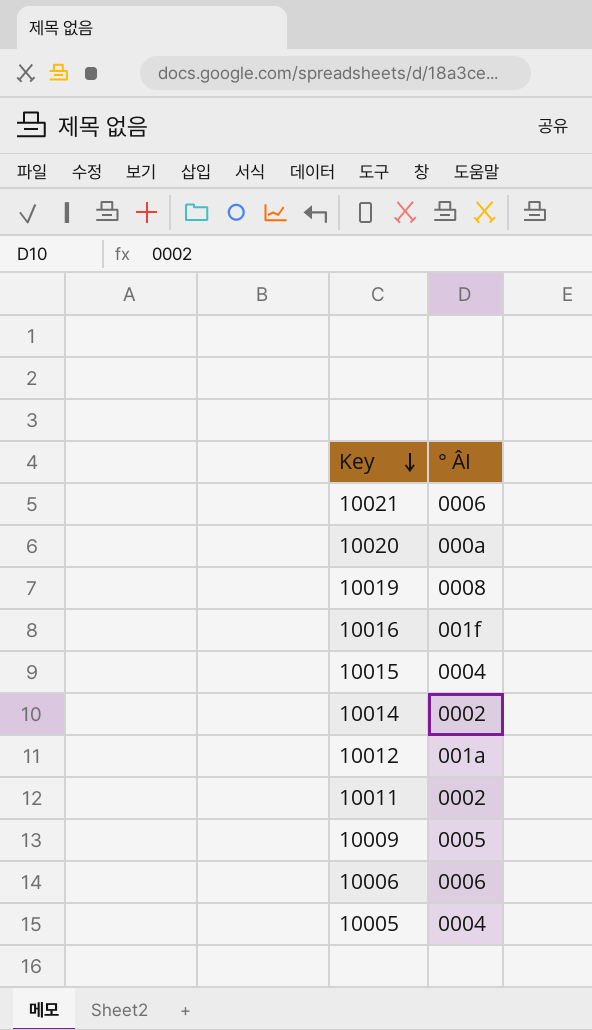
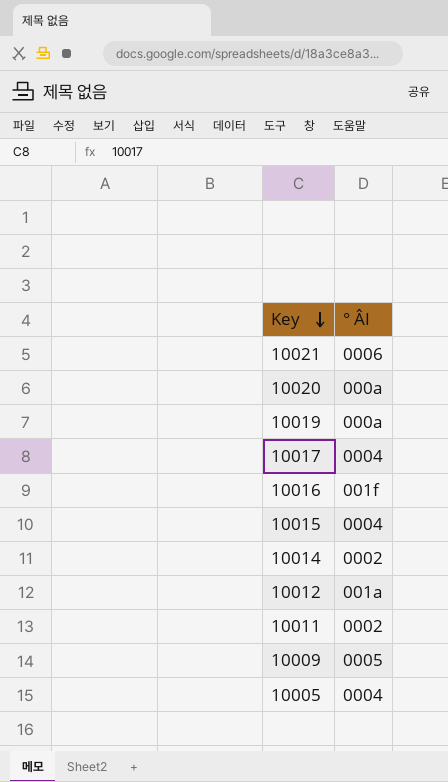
row 10006: 0006 -> none
10019 | ° ÂI: 0008 -> 000a
row 10017: none -> 0004

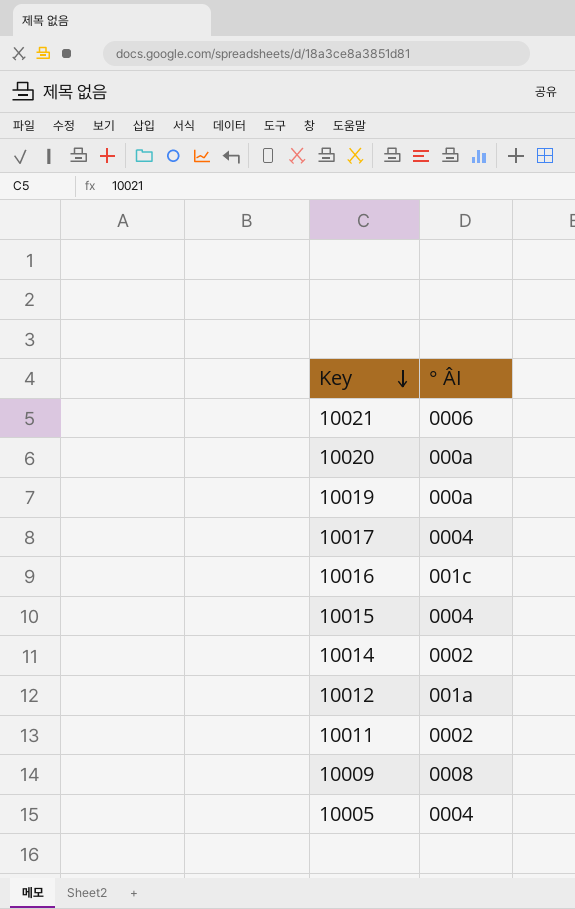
10016 | ° ÂI: 001f -> 001c
10009 | ° ÂI: 0005 -> 0008

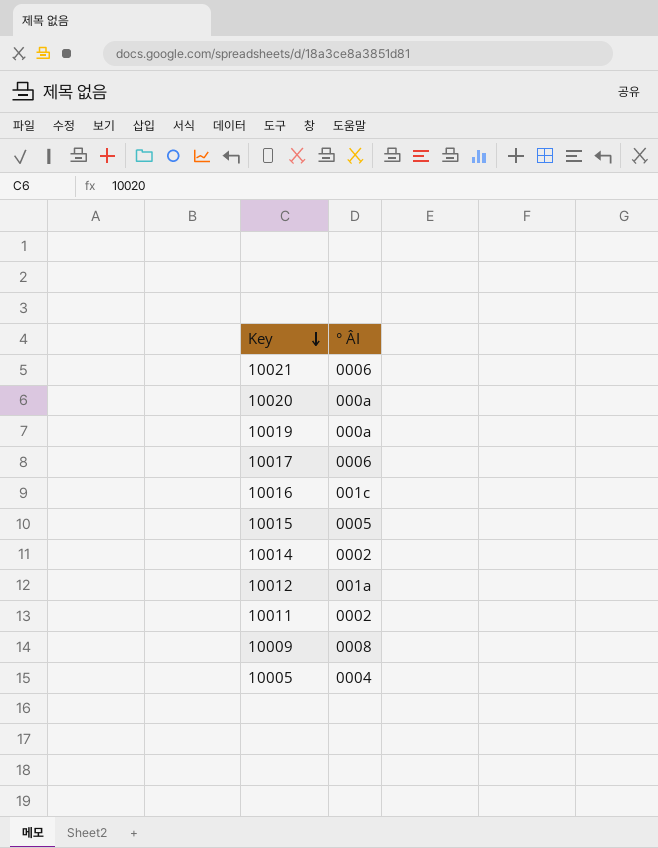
10017 | ° ÂI: 0004 -> 0006
10015 | ° ÂI: 0004 -> 0005

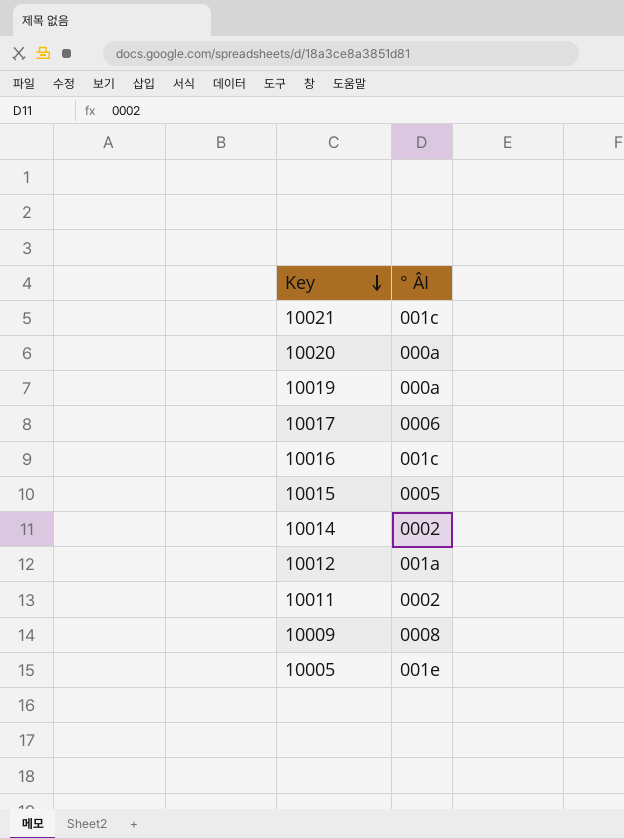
10021 | ° ÂI: 0006 -> 001c
10005 | ° ÂI: 0004 -> 001e

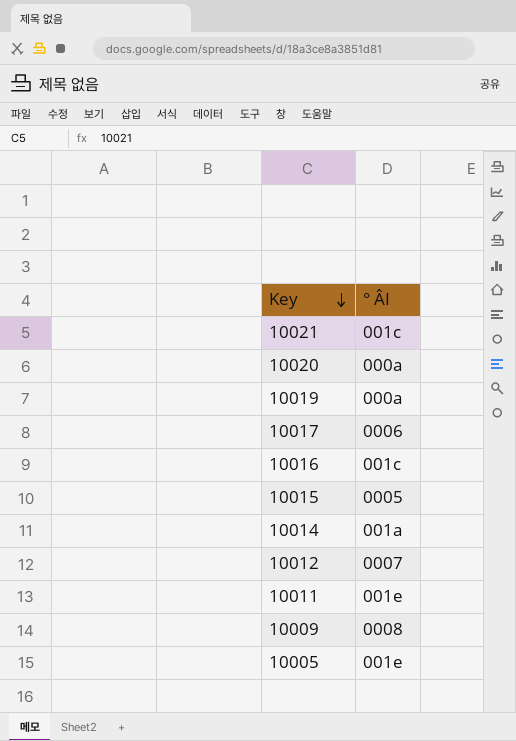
10014 | ° ÂI: 0002 -> 001a
10012 | ° ÂI: 001a -> 0007
10011 | ° ÂI: 0002 -> 001e

